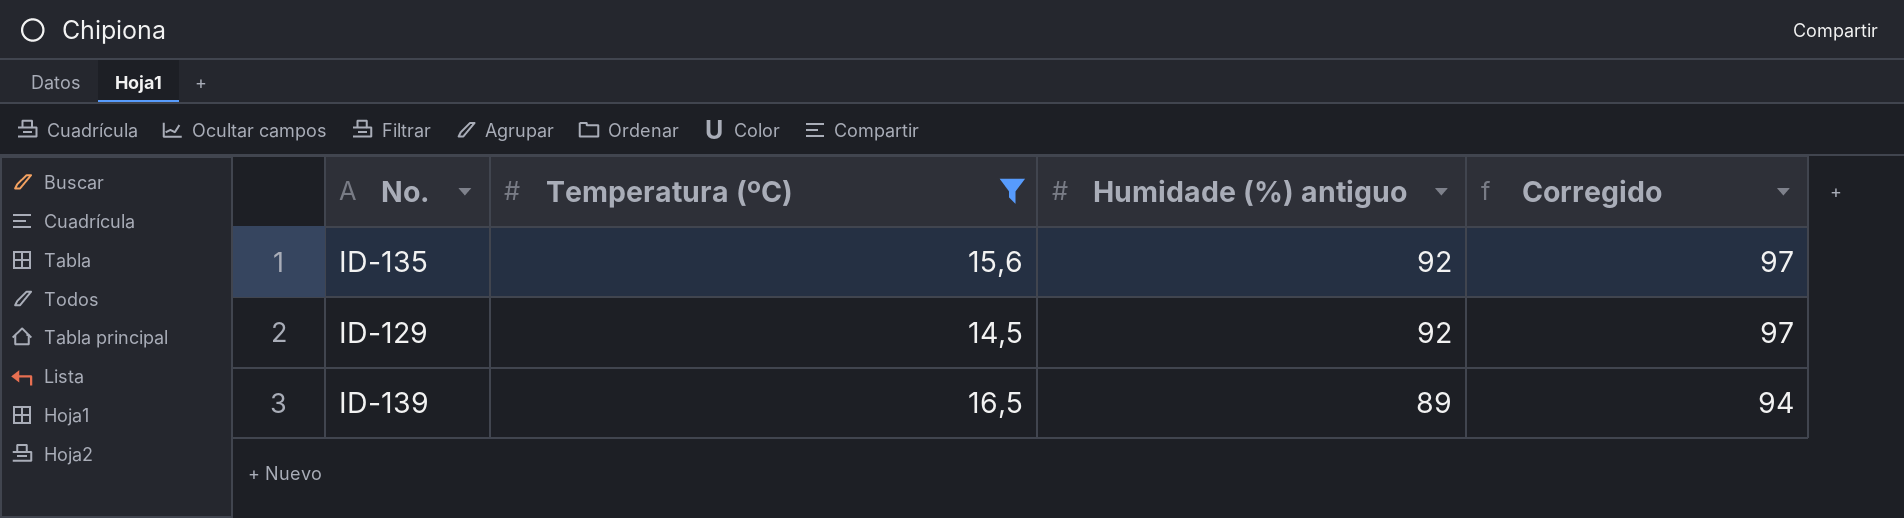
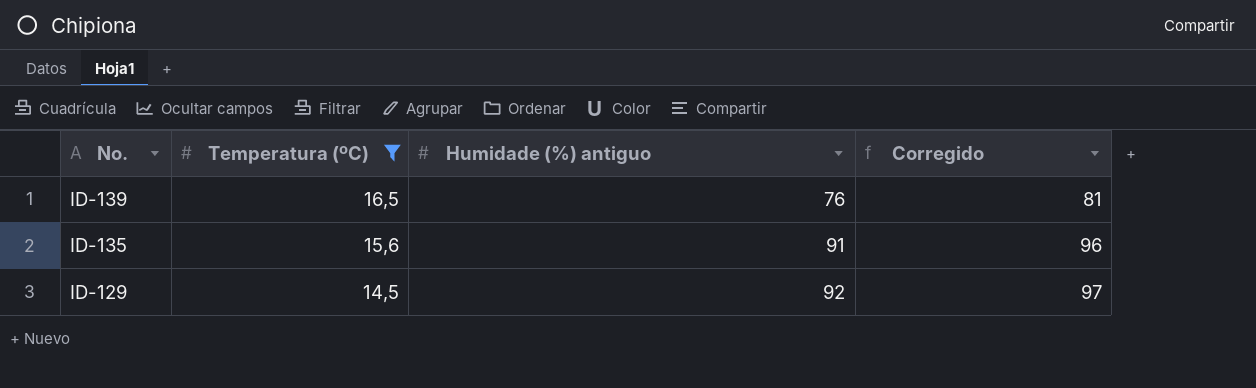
row order: Humidade (%) antiguo descending -> No. descending
ID-139 | Humidade (%) antiguo: 89 -> 76
ID-139 | Corregido: 94 -> 81
ID-135 | Humidade (%) antiguo: 92 -> 91
ID-135 | Corregido: 97 -> 96

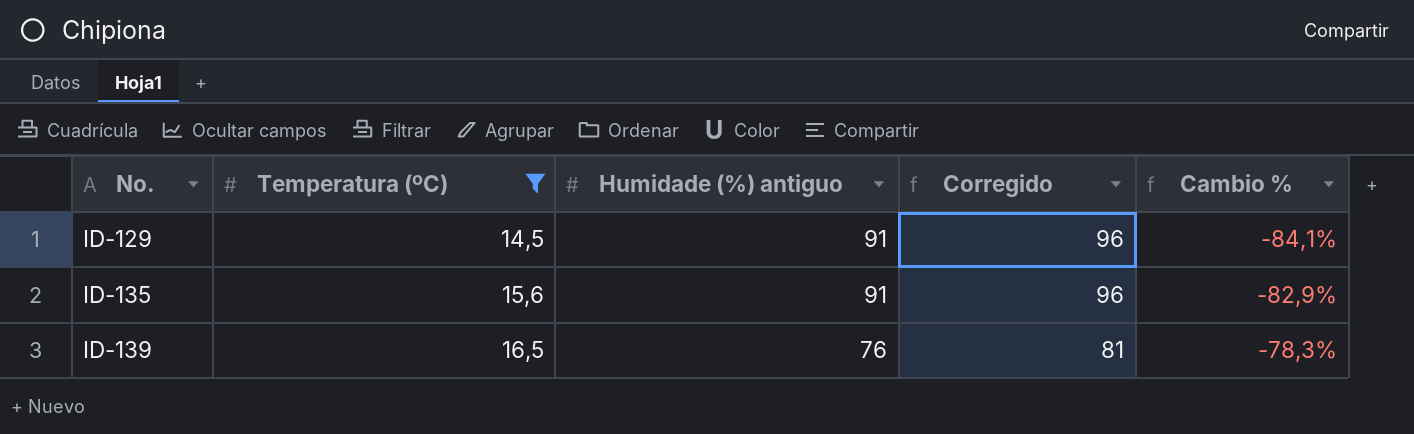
row order: No. descending -> No. ascending
column Cambio % | formula: none -> ([Temperatura (ºC)] - [Humidade (%) antiguo]) / [Humidade (%) antiguo]
ID-129 | Humidade (%) antiguo: 92 -> 91
ID-129 | Corregido: 97 -> 96

